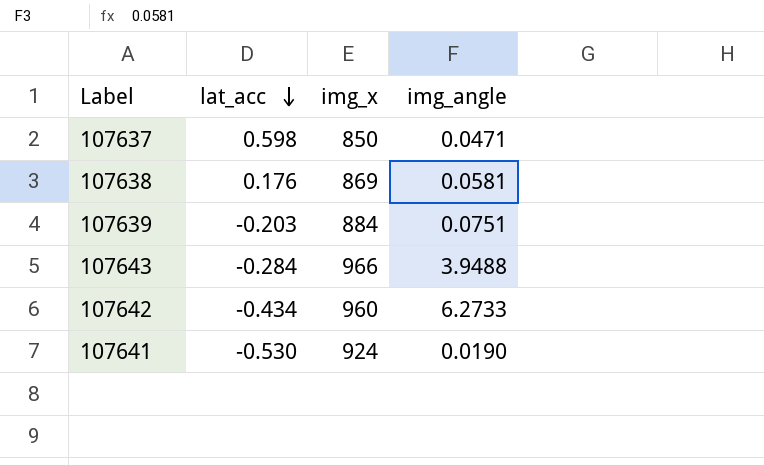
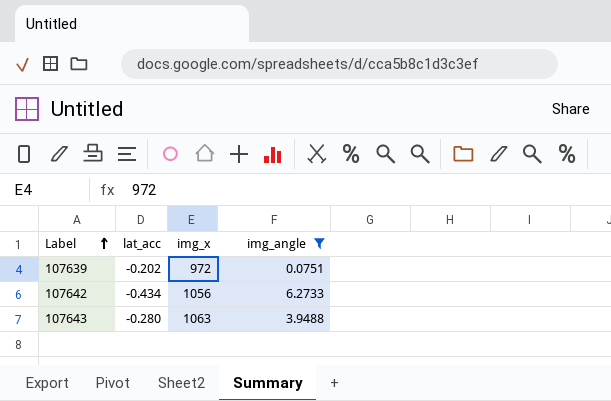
filter: none -> img_angle >= 0.0751
row order: lat_acc descending -> Label ascending
107639 | lat_acc: -0.203 -> -0.202
107639 | img_x: 884 -> 972
107642 | img_x: 960 -> 1056
107643 | lat_acc: -0.284 -> -0.280
107643 | img_x: 966 -> 1063

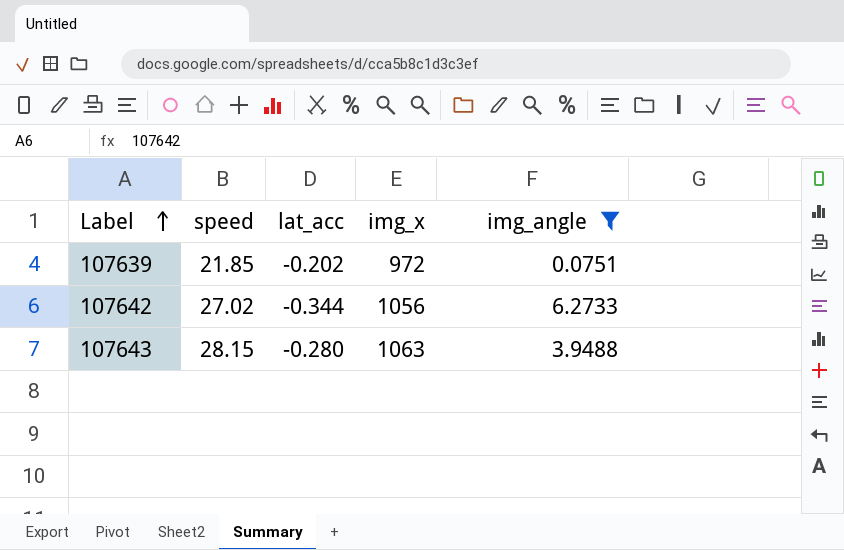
column speed | position: none -> 2
107642 | lat_acc: -0.434 -> -0.344

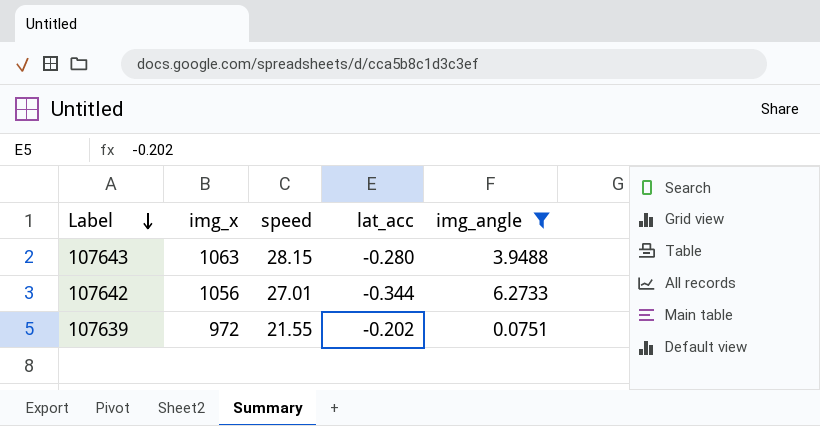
row order: Label ascending -> Label descending
column img_x | position: 4 -> 2
107642 | speed: 27.02 -> 27.01
107639 | speed: 21.85 -> 21.55

